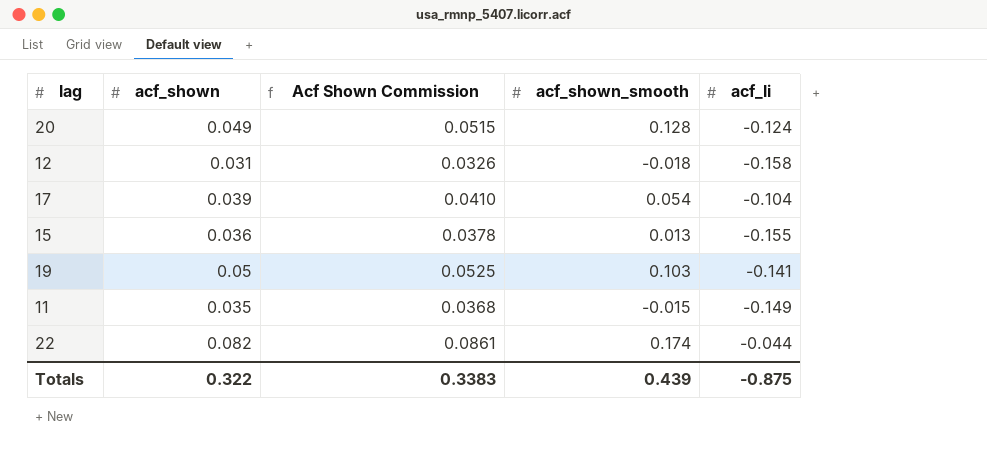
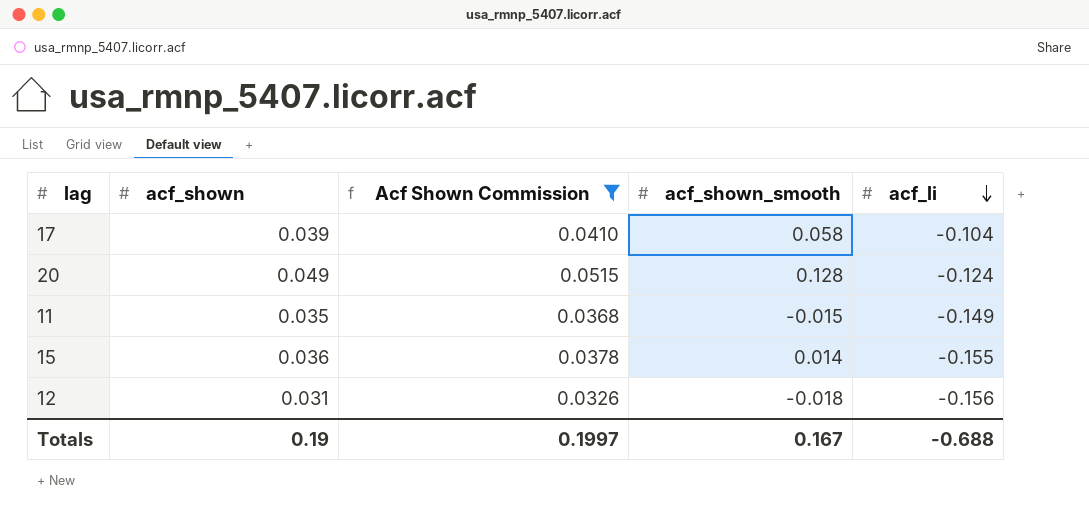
filter: none -> Acf Shown Commission <= 0.0515
row order: none -> acf_li descending
17 | acf_shown_smooth: 0.054 -> 0.058
15 | acf_shown_smooth: 0.013 -> 0.014
12 | acf_li: -0.158 -> -0.156
Totals | acf_shown: 0.322 -> 0.19
Totals | Acf Shown Commission: 0.3383 -> 0.1997
Totals | acf_shown_smooth: 0.439 -> 0.167
Totals | acf_li: -0.875 -> -0.688

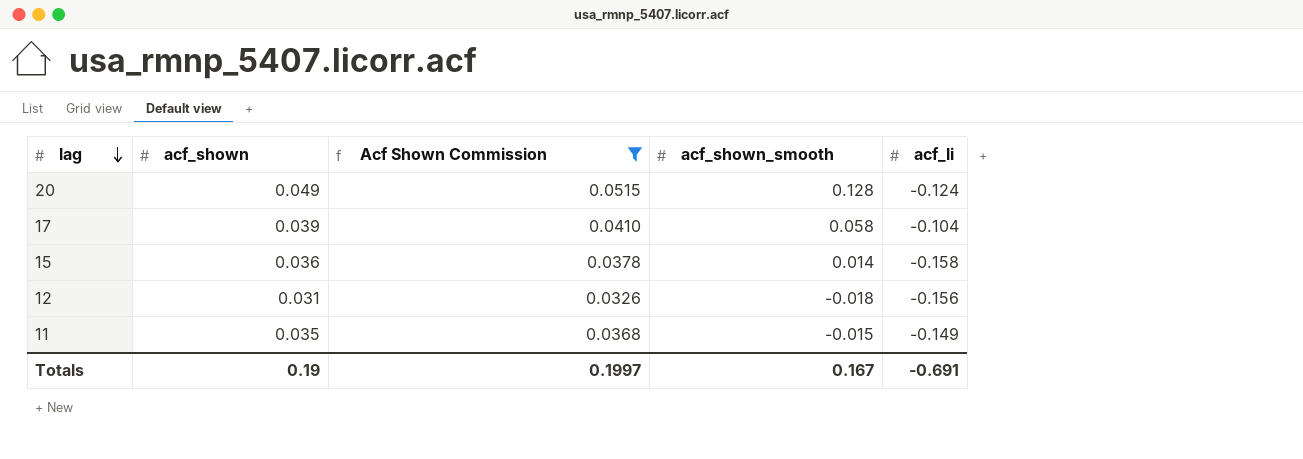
row order: acf_li descending -> lag descending
15 | acf_li: -0.155 -> -0.158
Totals | acf_li: -0.688 -> -0.691

